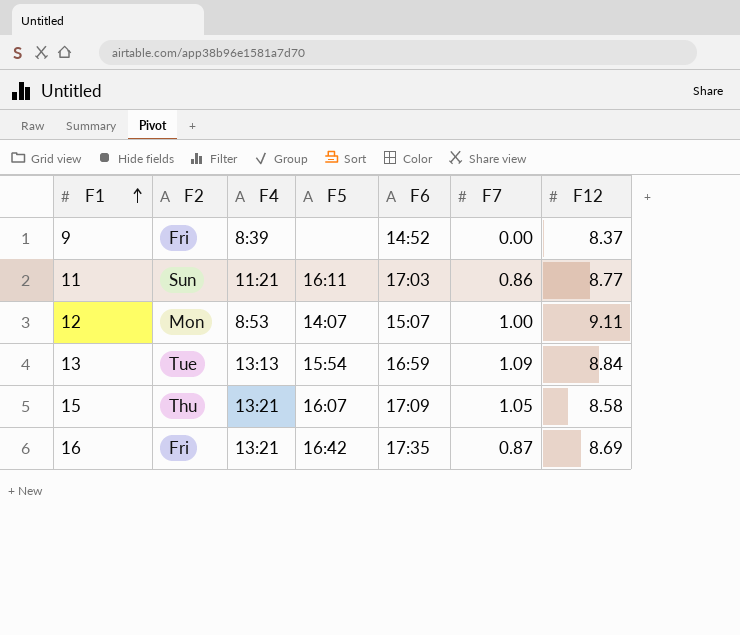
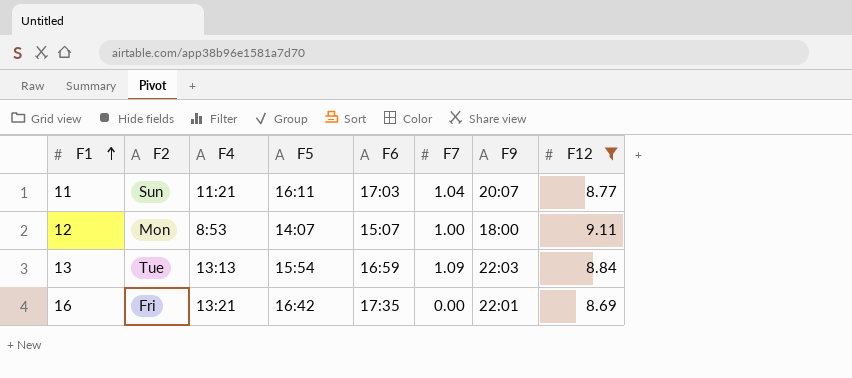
filter: none -> F12 >= 8.69
column F9 | position: none -> 7
11 | F7: 0.86 -> 1.04
16 | F7: 0.87 -> 0.00

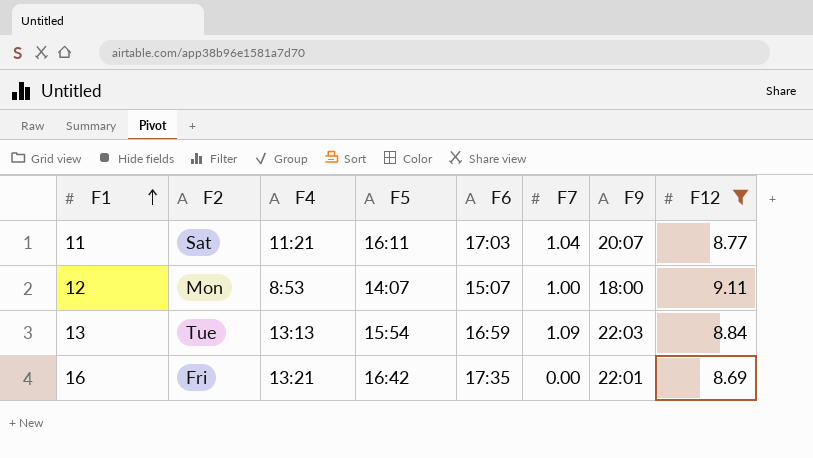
11 | F2: Sun -> Sat

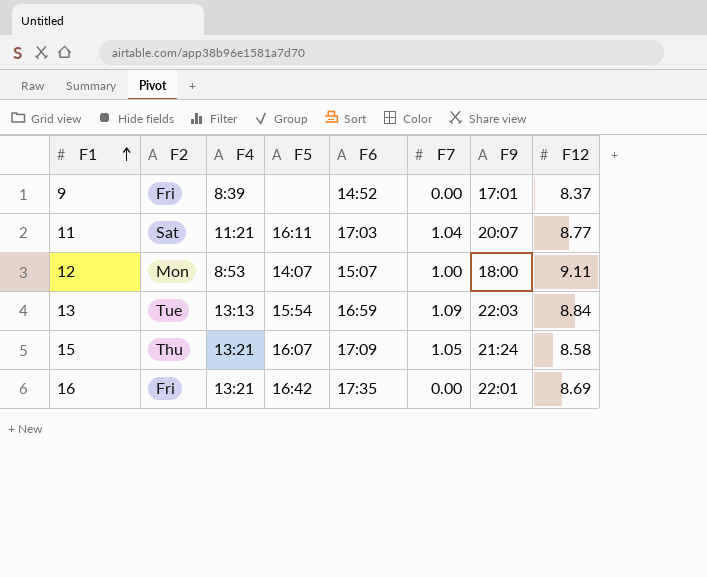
filter: F12 >= 8.69 -> none

